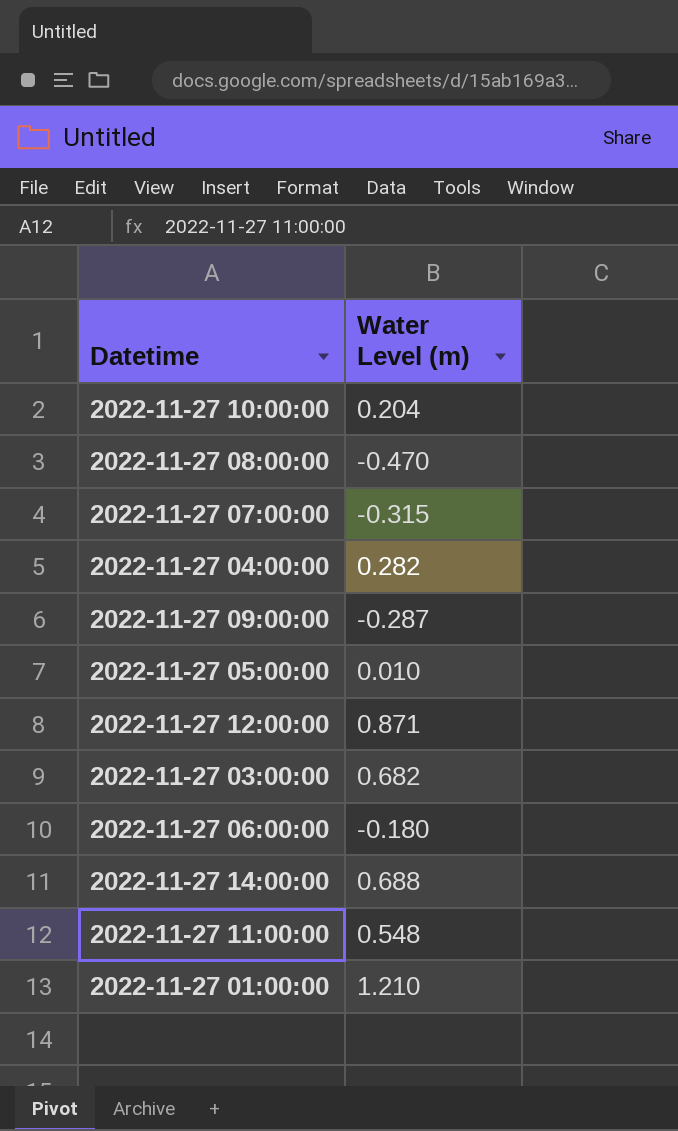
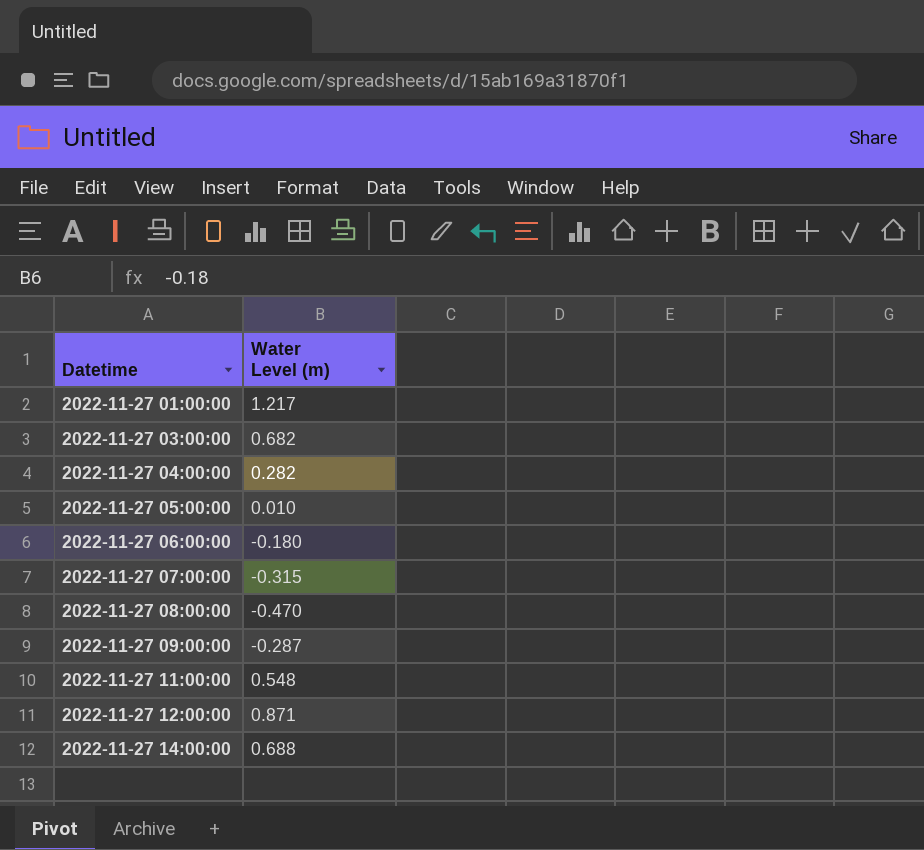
row order: none -> Datetime ascending
row 2022-11-27 10:00:00: 0.204 -> none
2022-11-27 01:00:00 | Water Level (m): 1.210 -> 1.217

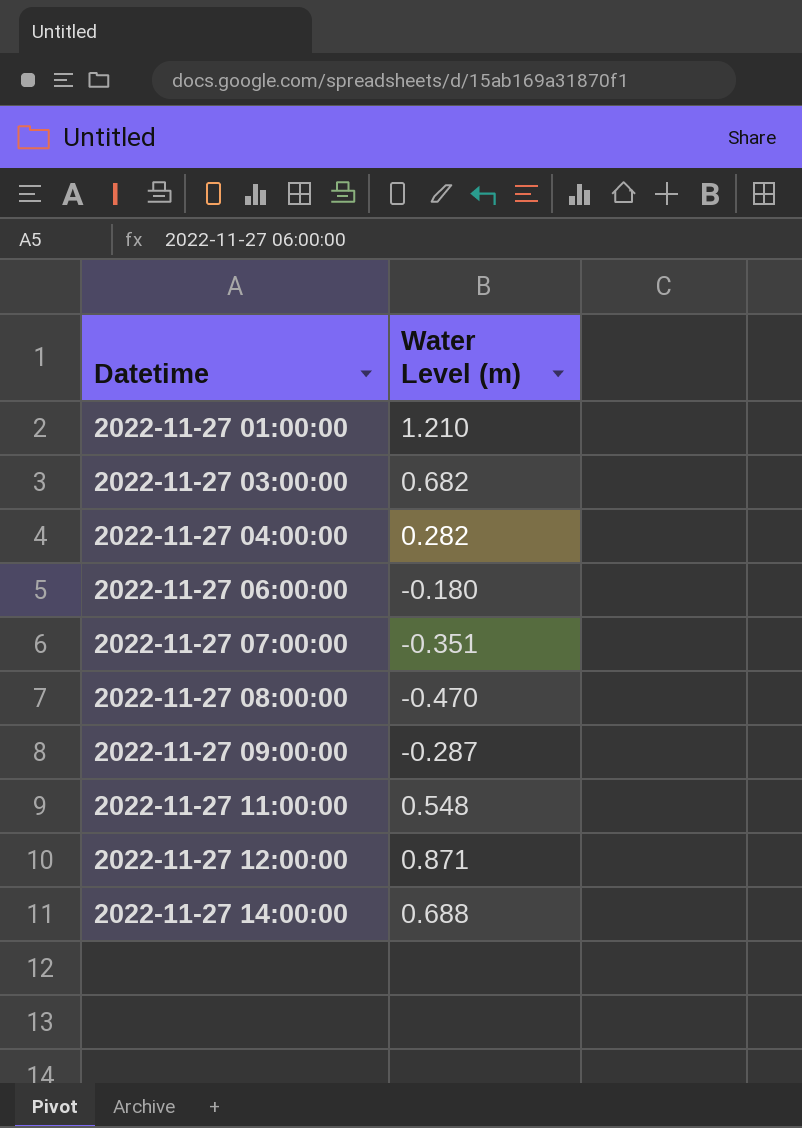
row 2022-11-27 05:00:00: 0.010 -> none
2022-11-27 01:00:00 | Water Level (m): 1.217 -> 1.210
2022-11-27 07:00:00 | Water Level (m): -0.315 -> -0.351

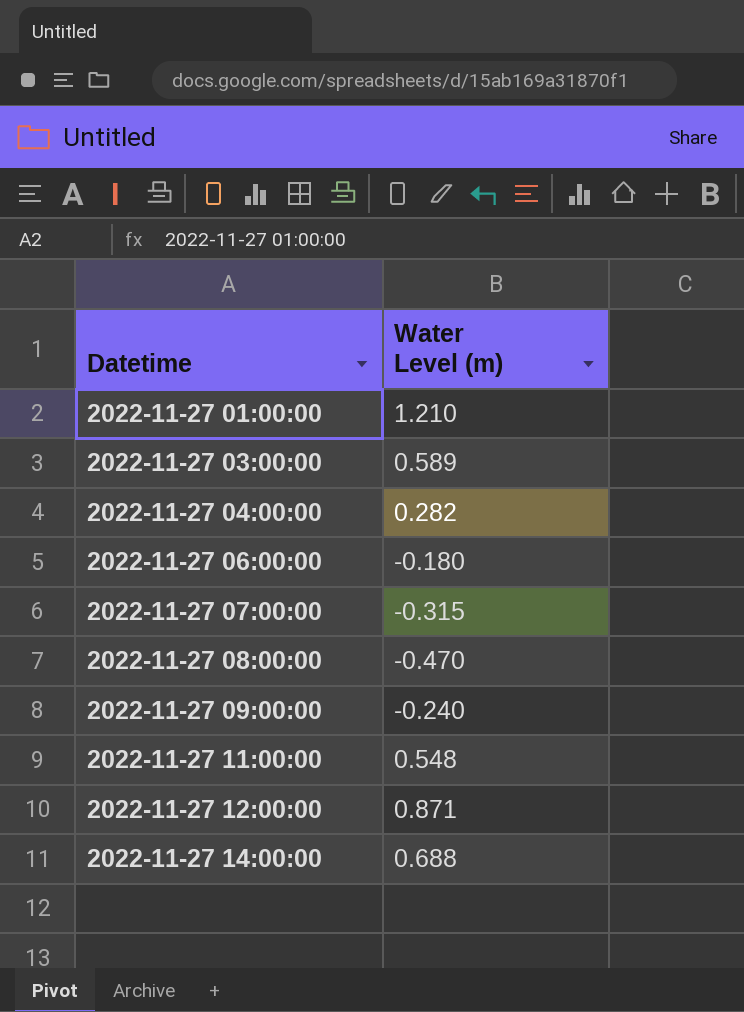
2022-11-27 03:00:00 | Water Level (m): 0.682 -> 0.589
2022-11-27 07:00:00 | Water Level (m): -0.351 -> -0.315
2022-11-27 09:00:00 | Water Level (m): -0.287 -> -0.240

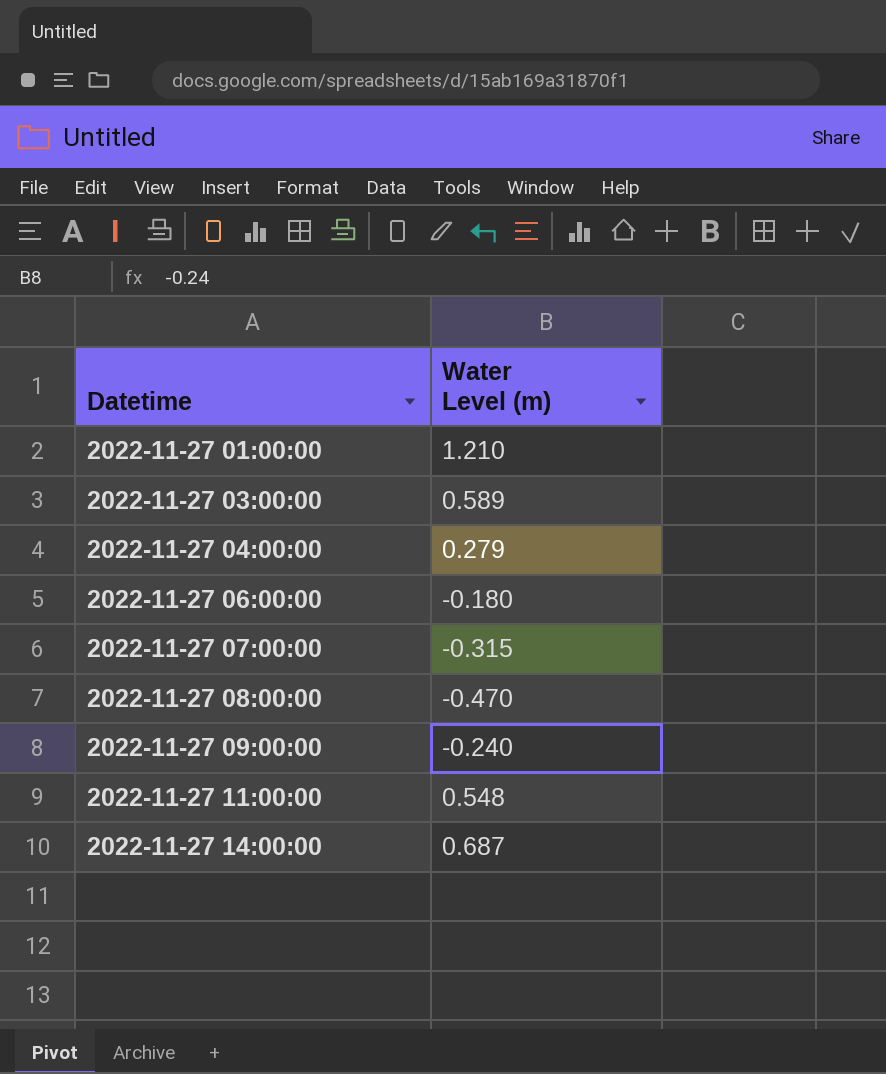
row 2022-11-27 12:00:00: 0.871 -> none
2022-11-27 04:00:00 | Water Level (m): 0.282 -> 0.279
2022-11-27 14:00:00 | Water Level (m): 0.688 -> 0.687

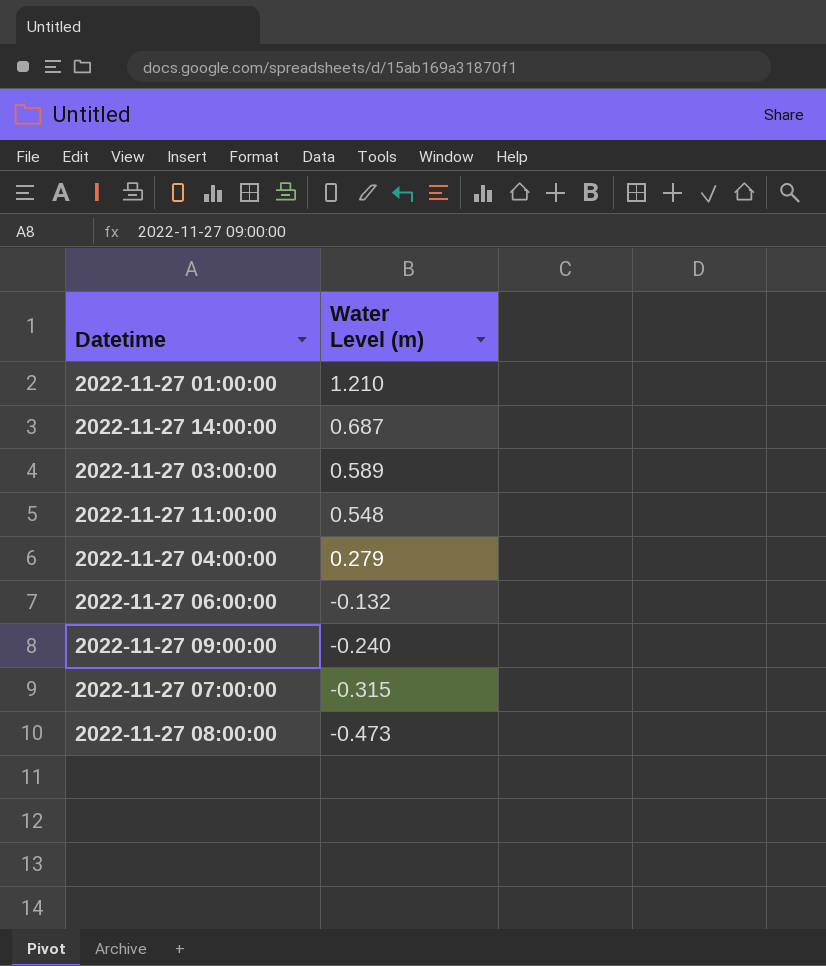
row order: Datetime ascending -> Water Level (m) descending
2022-11-27 06:00:00 | Water Level (m): -0.180 -> -0.132
2022-11-27 08:00:00 | Water Level (m): -0.470 -> -0.473

